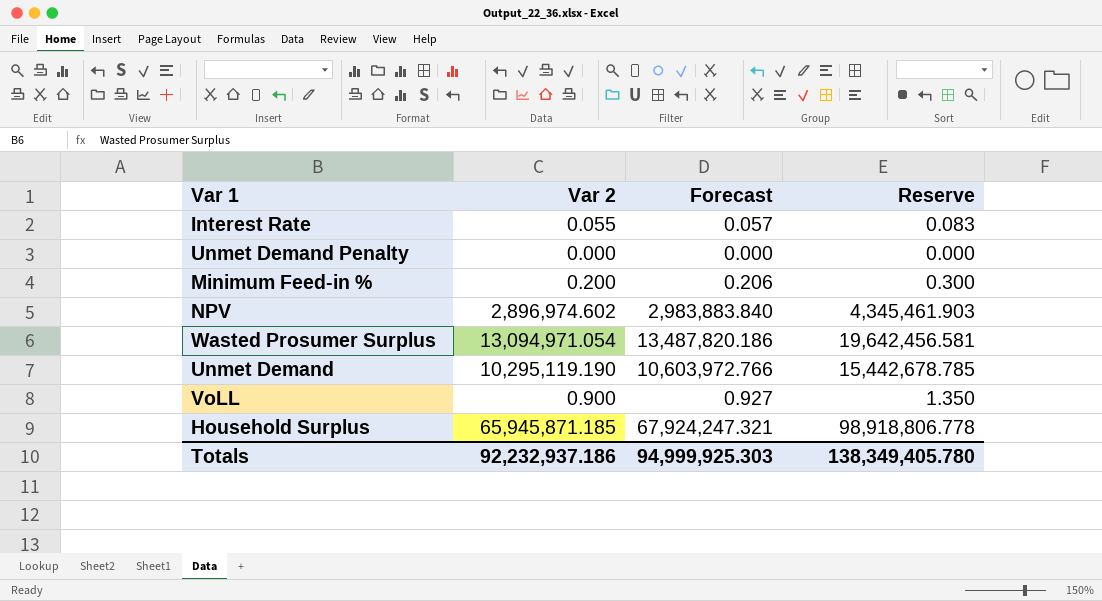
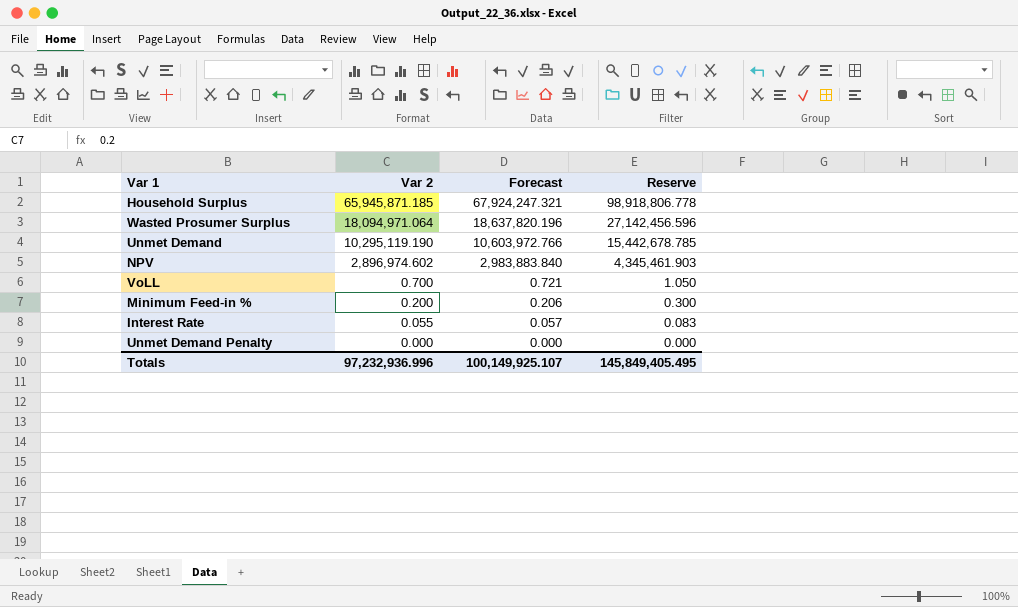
row order: none -> Var 2 descending
Wasted Prosumer Surplus | Var 2: 13,094,971.054 -> 18,094,971.064
Wasted Prosumer Surplus | Forecast: 13,487,820.186 -> 18,637,820.196
Wasted Prosumer Surplus | Reserve: 19,642,456.581 -> 27,142,456.596
VoLL | Var 2: 0.900 -> 0.700
VoLL | Forecast: 0.927 -> 0.721
VoLL | Reserve: 1.350 -> 1.050
Totals | Var 2: 92,232,937.186 -> 97,232,936.996
Totals | Forecast: 94,999,925.303 -> 100,149,925.107
Totals | Reserve: 138,349,405.780 -> 145,849,405.495

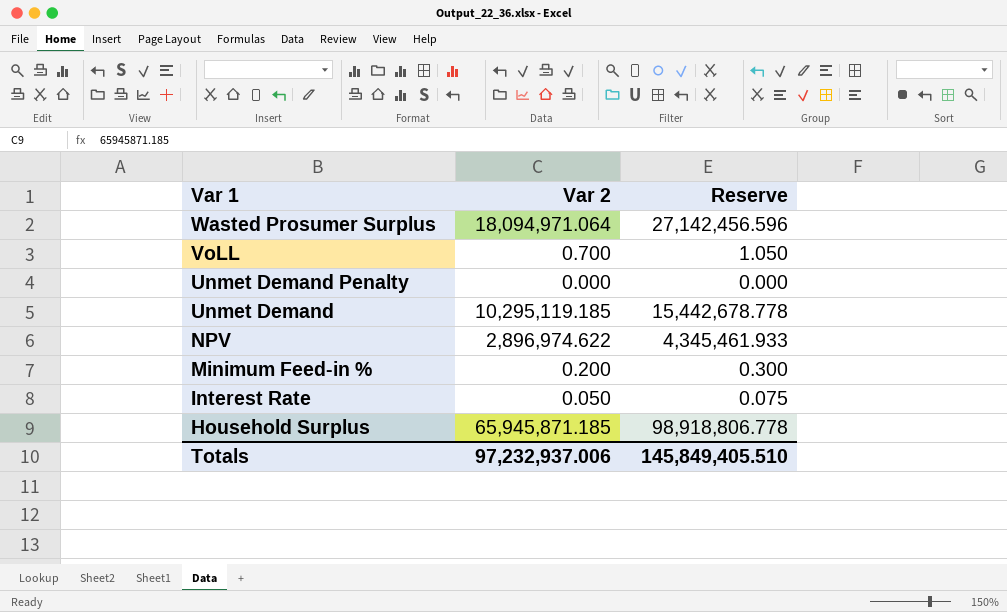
row order: Var 2 descending -> Var 1 descending
column Forecast | formula: [Var 2] * 1.03 -> none
Unmet Demand | Var 2: 10,295,119.190 -> 10,295,119.185
Unmet Demand | Reserve: 15,442,678.785 -> 15,442,678.778
NPV | Var 2: 2,896,974.602 -> 2,896,974.622
NPV | Reserve: 4,345,461.903 -> 4,345,461.933
Interest Rate | Var 2: 0.055 -> 0.050
Interest Rate | Reserve: 0.083 -> 0.075
Totals | Var 2: 97,232,936.996 -> 97,232,937.006
Totals | Reserve: 145,849,405.495 -> 145,849,405.510

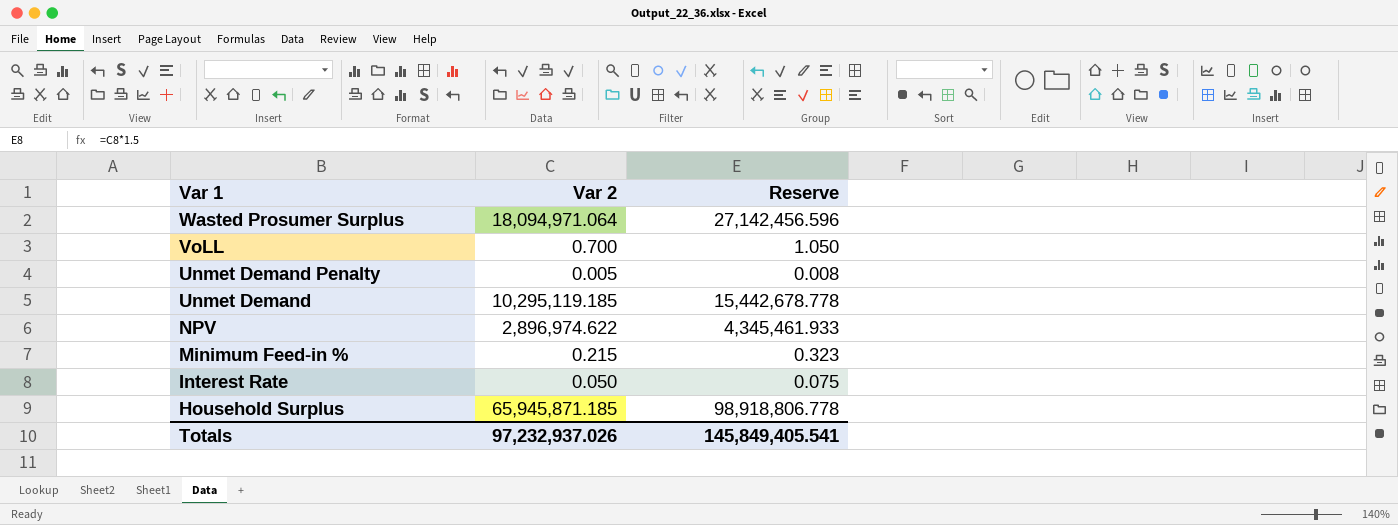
Unmet Demand Penalty | Var 2: 0.000 -> 0.005
Unmet Demand Penalty | Reserve: 0.000 -> 0.008
Minimum Feed-in % | Var 2: 0.200 -> 0.215
Minimum Feed-in % | Reserve: 0.300 -> 0.323
Totals | Var 2: 97,232,937.006 -> 97,232,937.026
Totals | Reserve: 145,849,405.510 -> 145,849,405.541

